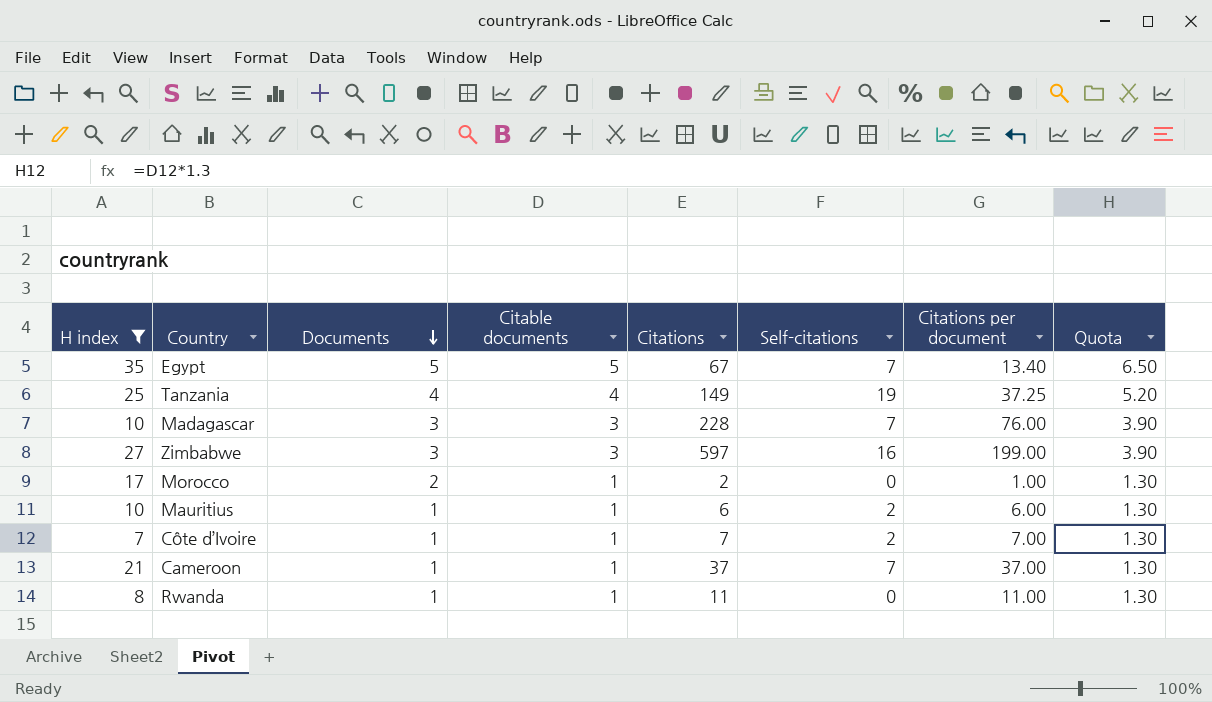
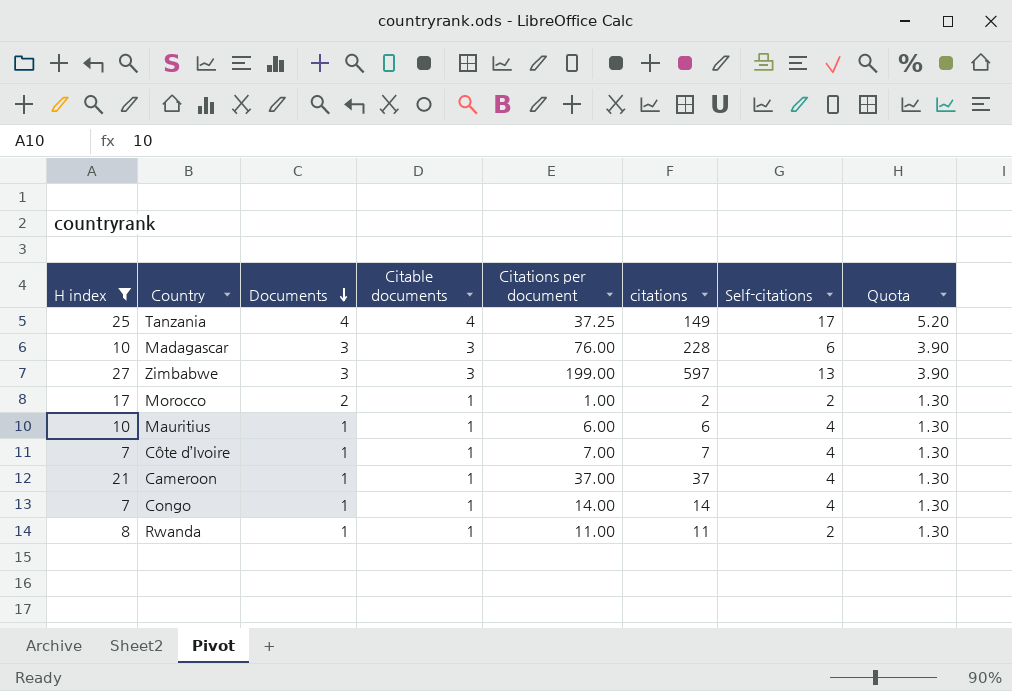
column Citations per document | position: 7 -> 5
column name: Citations -> citations
row Egypt: 35 | 5 | 5 | 67 | 7 | 13.40 | 6.50 -> none
Tanzania | Self-citations: 19 -> 17
Madagascar | Self-citations: 7 -> 6
Zimbabwe | Self-citations: 16 -> 13
Morocco | Self-citations: 0 -> 2
Mauritius | Self-citations: 2 -> 4
Côte d’Ivoire | Self-citations: 2 -> 4
Cameroon | Self-citations: 7 -> 4
row Congo: none -> 7 | 1 | 1 | 14.00 | 14 | 4 | 1.30
Rwanda | Self-citations: 0 -> 2

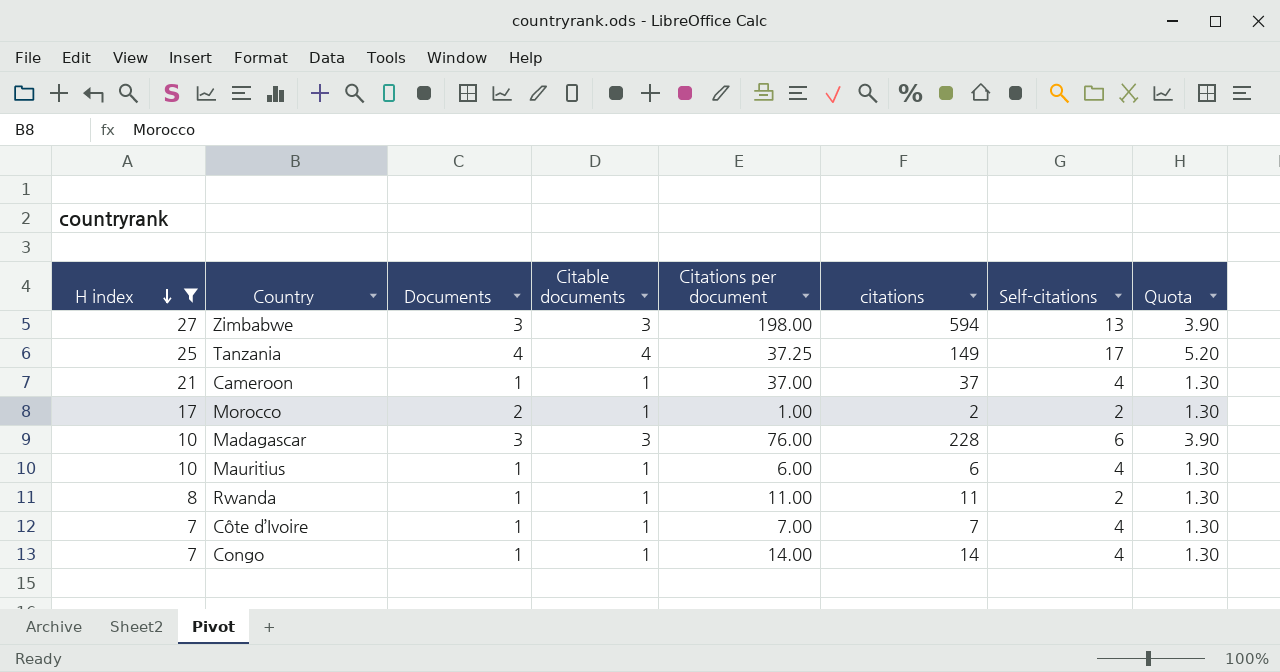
row order: Documents descending -> H index descending
Zimbabwe | Citations per document: 199.00 -> 198.00
Zimbabwe | citations: 597 -> 594

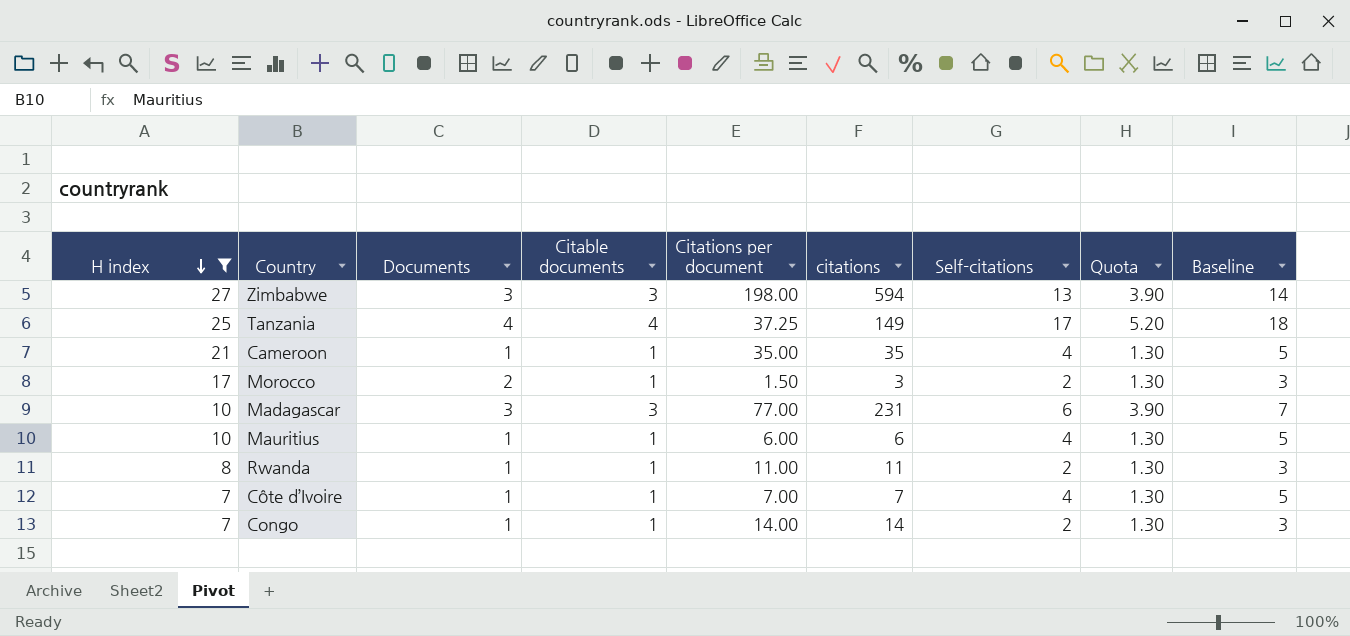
column Baseline | formula: none -> [Self-citations] + 1
Cameroon | Citations per document: 37.00 -> 35.00
Cameroon | citations: 37 -> 35
Morocco | Citations per document: 1.00 -> 1.50
Morocco | citations: 2 -> 3
Madagascar | Citations per document: 76.00 -> 77.00
Madagascar | citations: 228 -> 231
Congo | Self-citations: 4 -> 2

